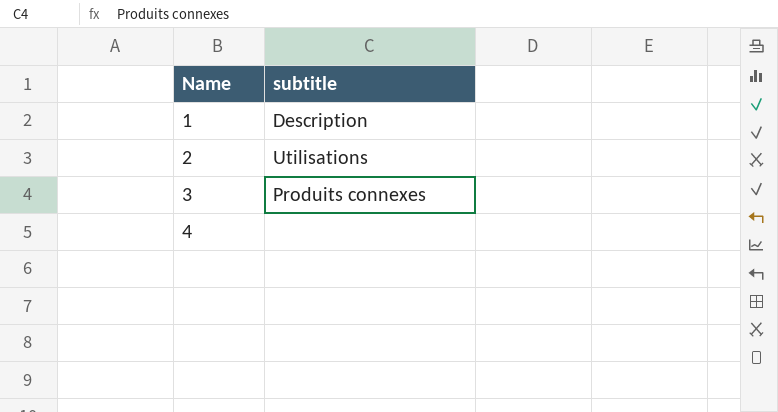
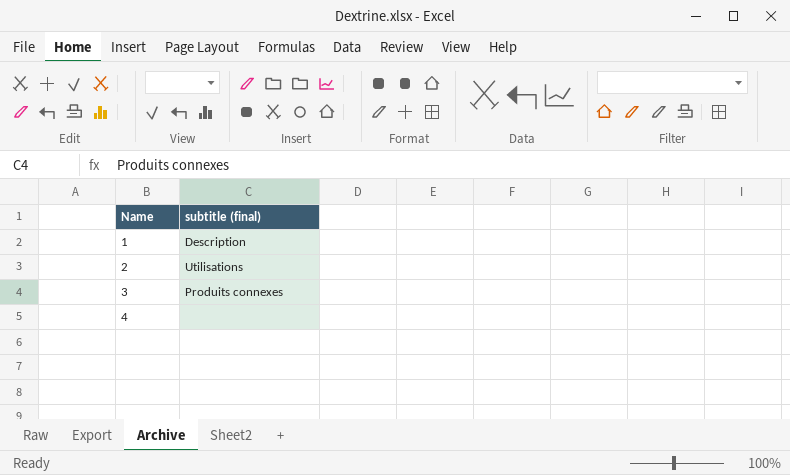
column name: subtitle -> subtitle (final)

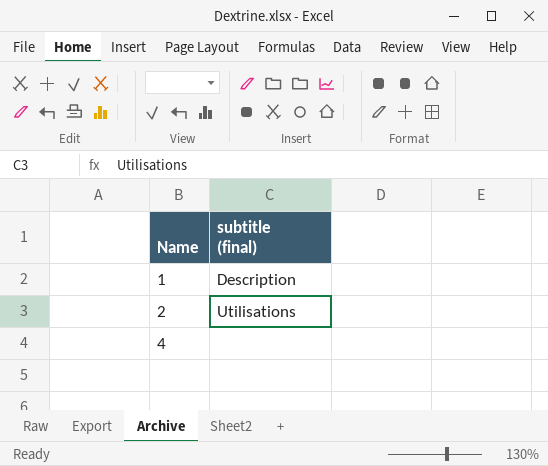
row 3: Produits connexes -> none

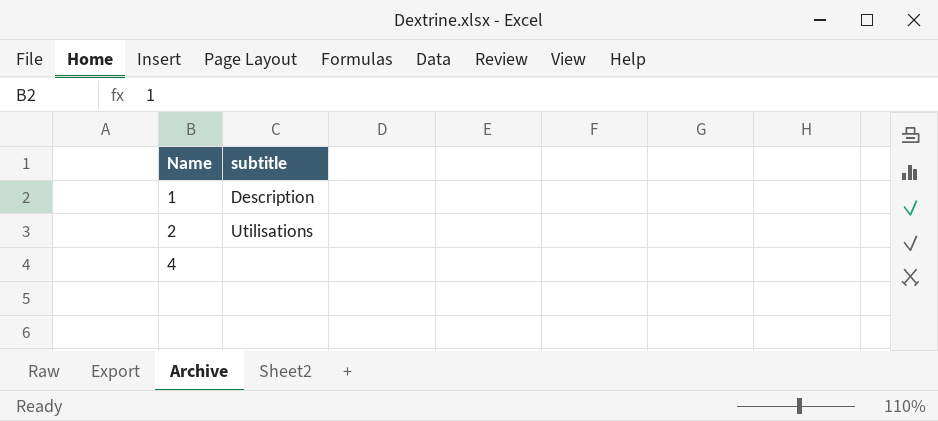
column name: subtitle (final) -> subtitle

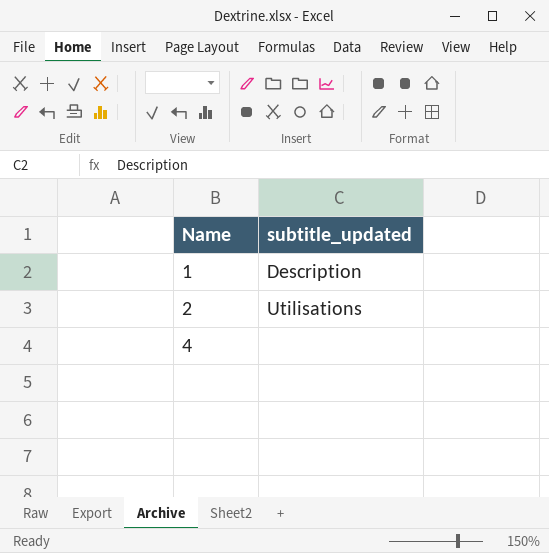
column name: subtitle -> subtitle_updated

